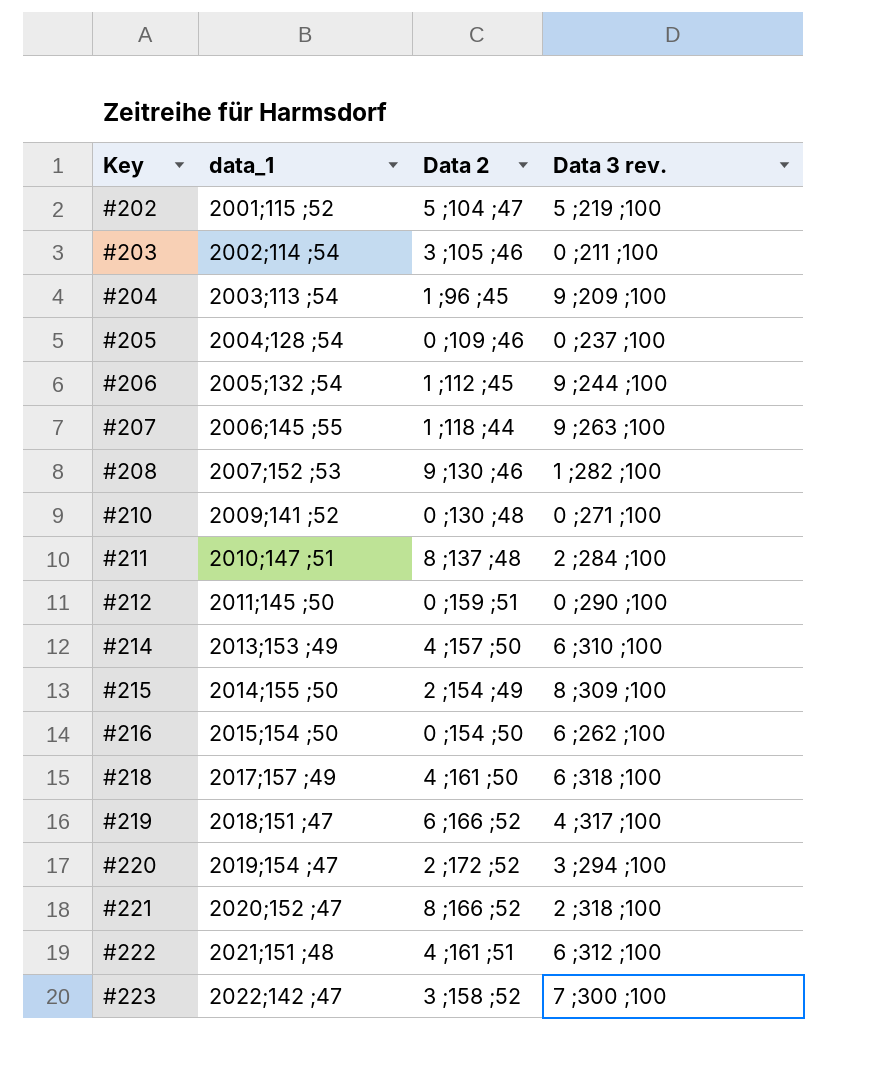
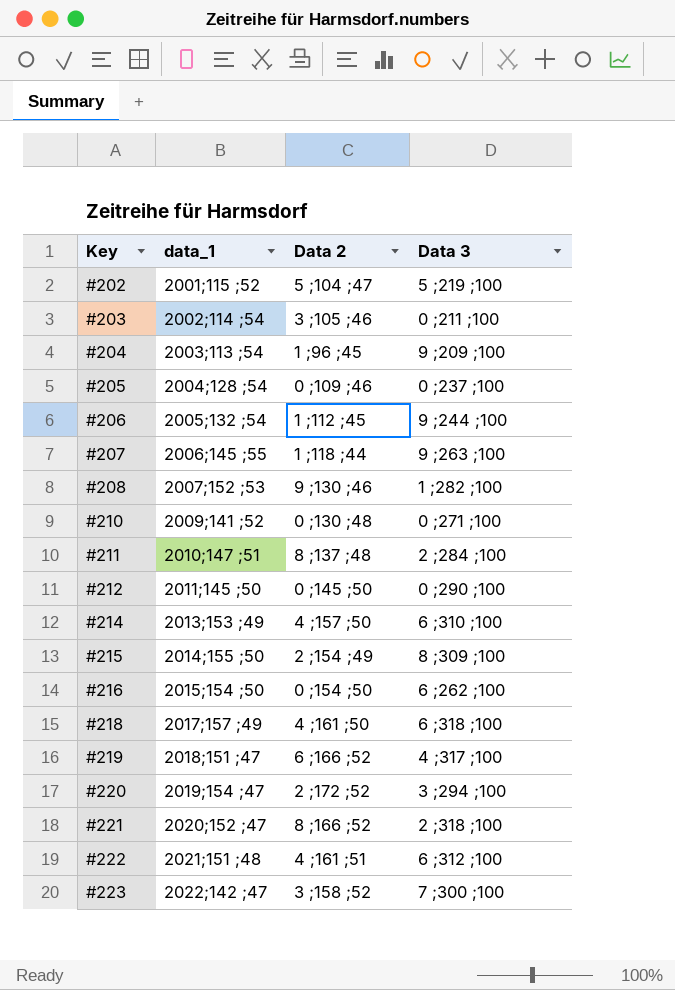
column name: Data 3 rev. -> Data 3
#212 | Data 2: 0 ;159 ;51 -> 0 ;145 ;50

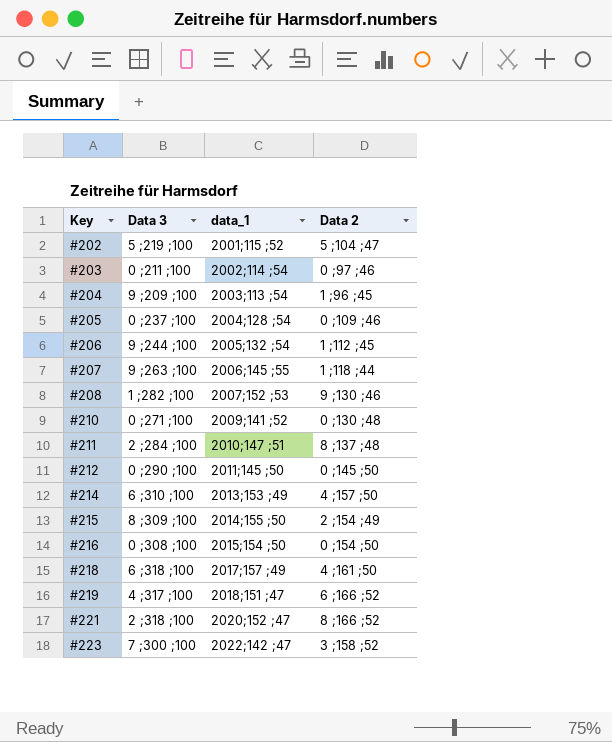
column Data 3 | position: 4 -> 2
row #220: 2019;154 ;47 | 2 ;172 ;52 | 3 ;294 ;100 -> none
row #222: 2021;151 ;48 | 4 ;161 ;51 | 6 ;312 ;100 -> none
#203 | Data 2: 3 ;105 ;46 -> 0 ;97 ;46
#216 | Data 3: 6 ;262 ;100 -> 0 ;308 ;100

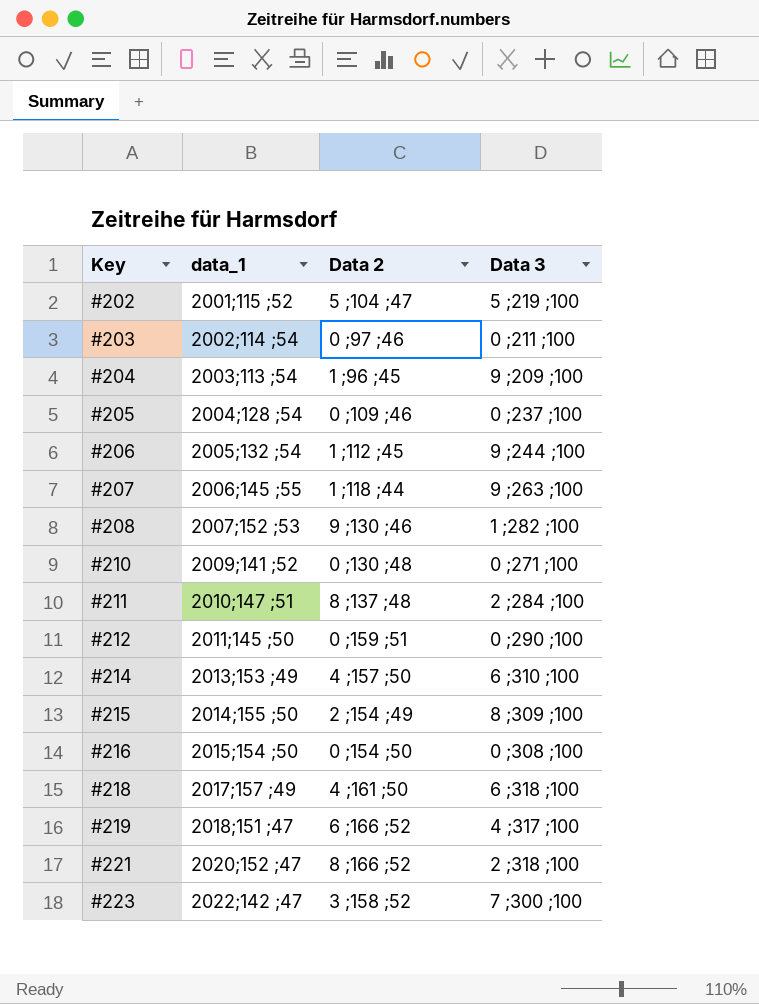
column Data 3 | position: 2 -> 4
#212 | Data 2: 0 ;145 ;50 -> 0 ;159 ;51

